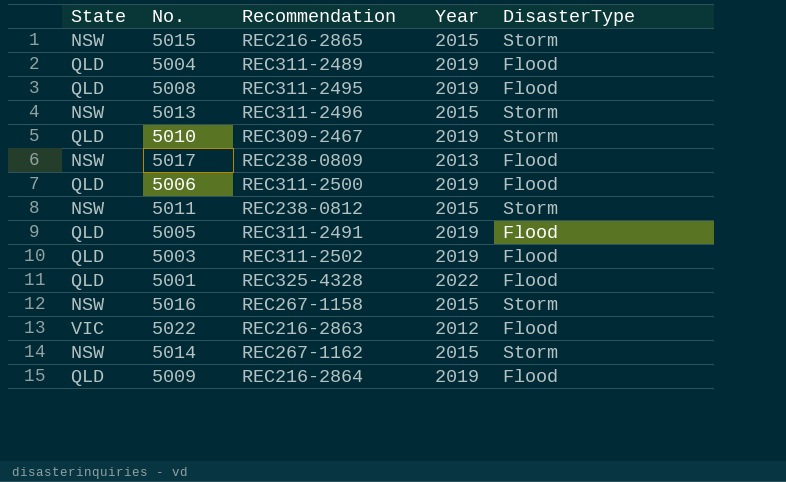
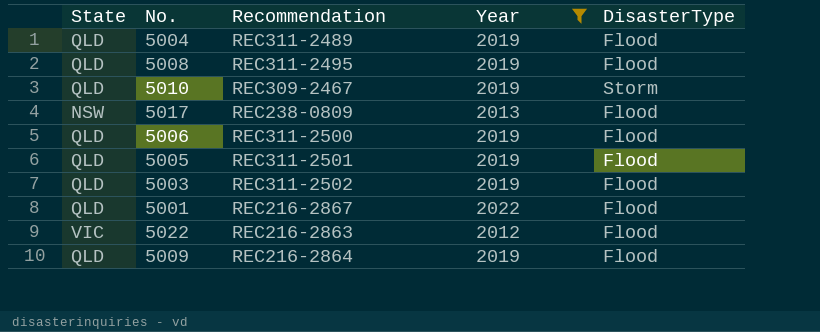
filter: none -> Year != 2015
5005 | Recommendation: REC311-2491 -> REC311-2501
5001 | Recommendation: REC325-4328 -> REC216-2867

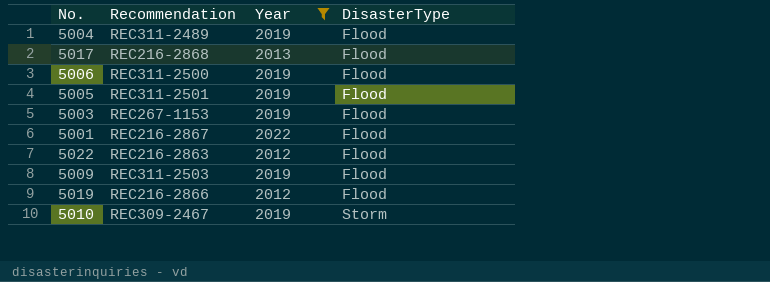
row order: none -> DisasterType ascending
column State | position: 1 -> none
row 5008: QLD | REC311-2495 | 2019 | Flood -> none
5017 | Recommendation: REC238-0809 -> REC216-2868
5003 | Recommendation: REC311-2502 -> REC267-1153
5009 | Recommendation: REC216-2864 -> REC311-2503
row 5019: none -> REC216-2866 | 2012 | Flood

